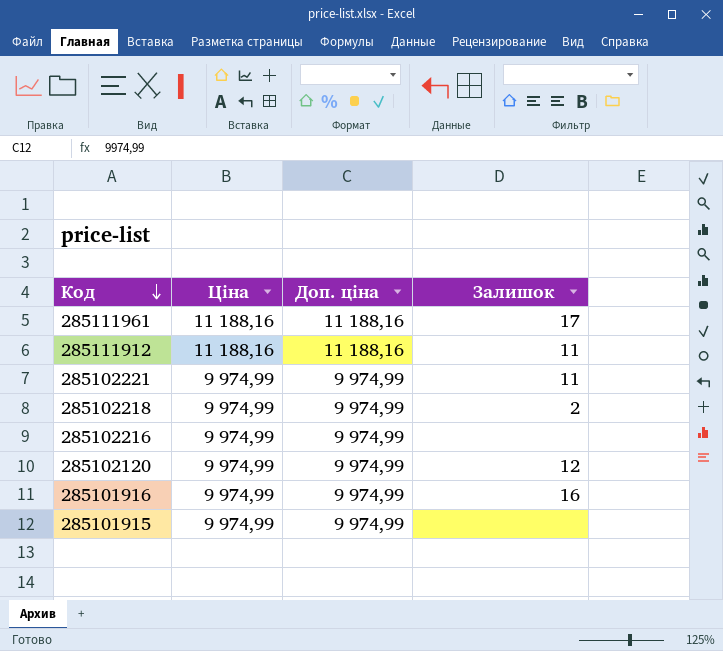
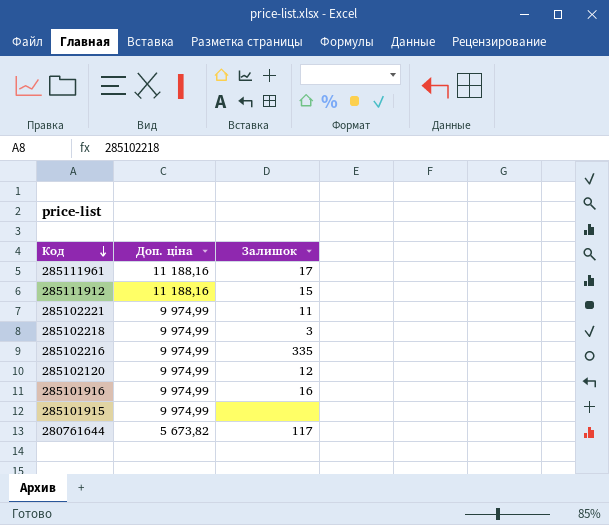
column Ціна | position: 2 -> none
285111912 | Залишок: 11 -> 15
285102218 | Залишок: 2 -> 3
285102216 | Залишок: none -> 335
row 280761644: none -> 5 673,82 | 117

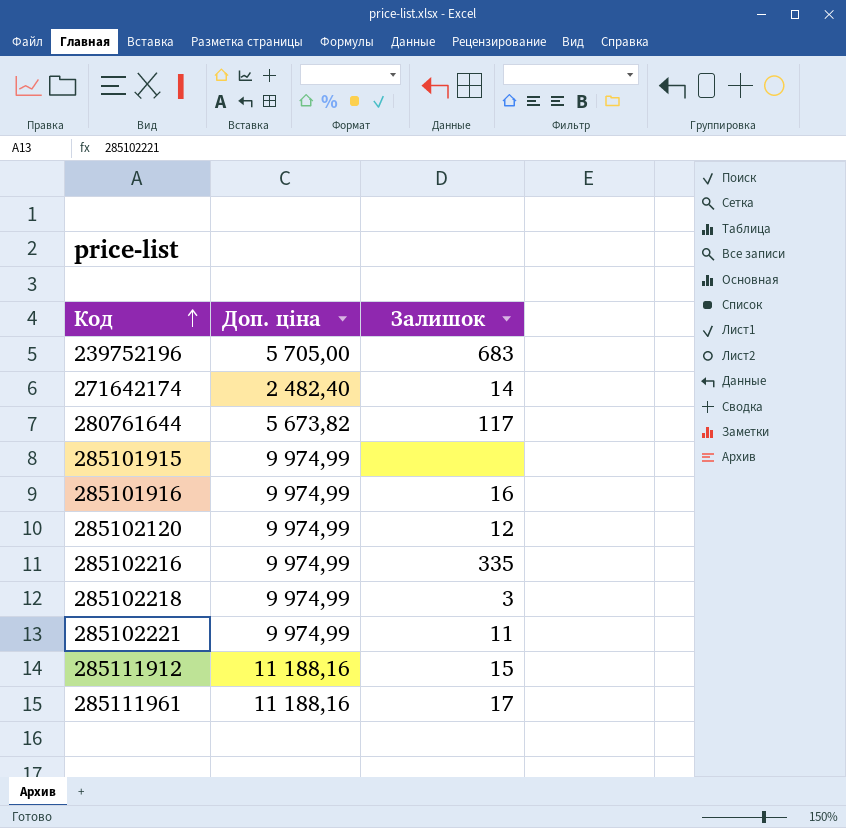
row order: Код descending -> Код ascending
row 239752196: none -> 5 705,00 | 683
row 271642174: none -> 2 482,40 | 14

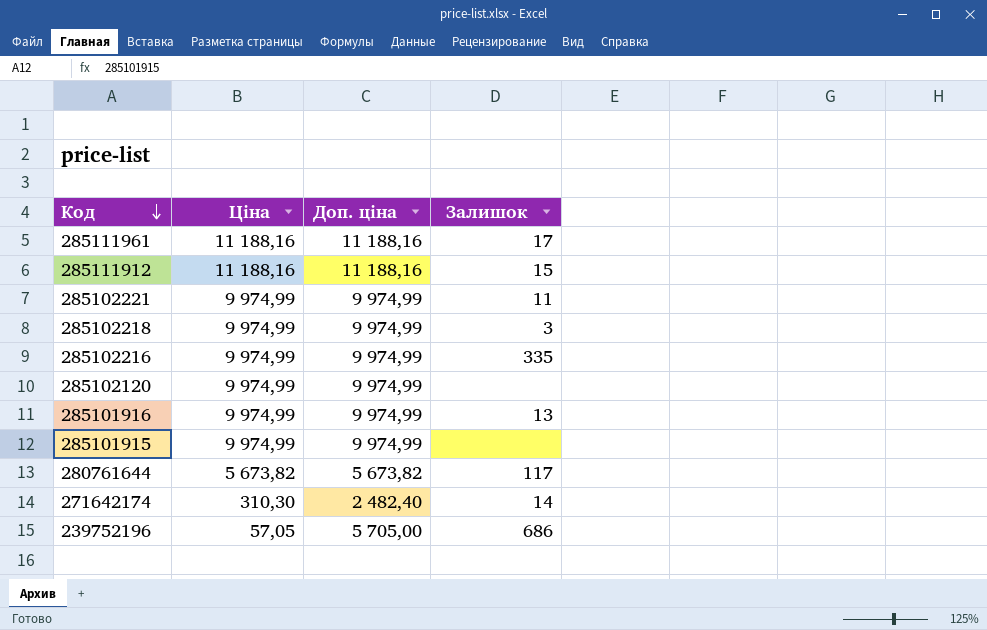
row order: Код ascending -> Код descending
column Ціна | position: none -> 2
285102120 | Залишок: 12 -> none
285101916 | Залишок: 16 -> 13
239752196 | Залишок: 683 -> 686

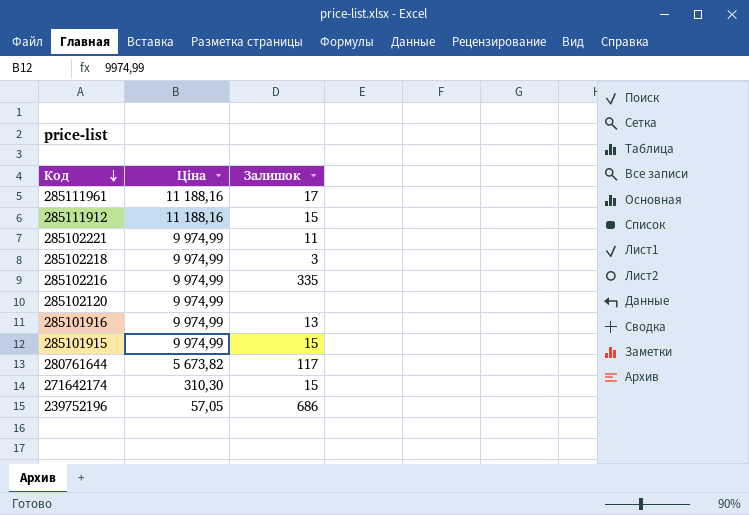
column Доп. ціна | position: 3 -> none
285101915 | Залишок: none -> 15
271642174 | Залишок: 14 -> 15

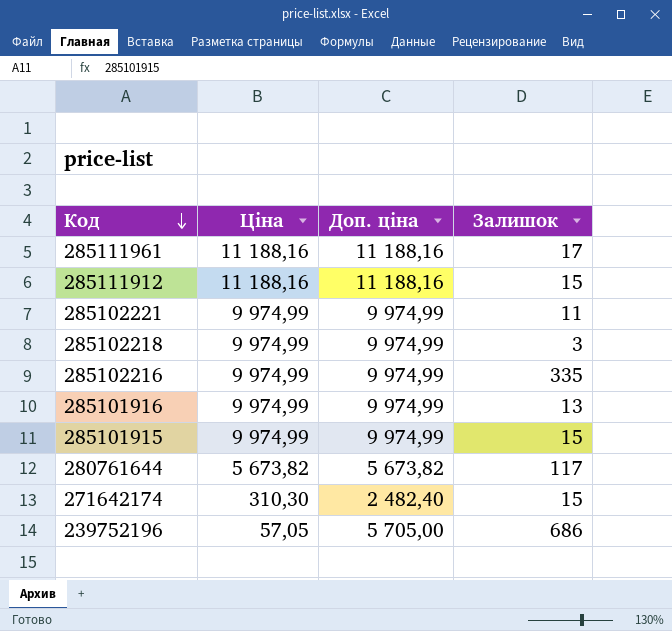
column Доп. ціна | position: none -> 3
row 285102120: 9 974,99 | none -> none

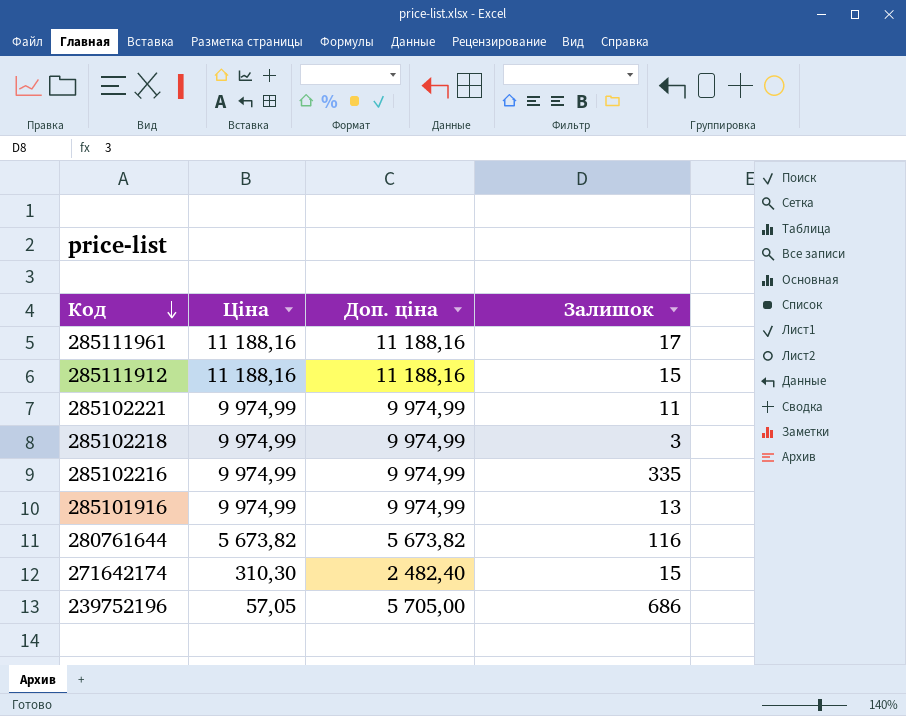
row 285101915: 9 974,99 | 9 974,99 | 15 -> none
280761644 | Залишок: 117 -> 116

